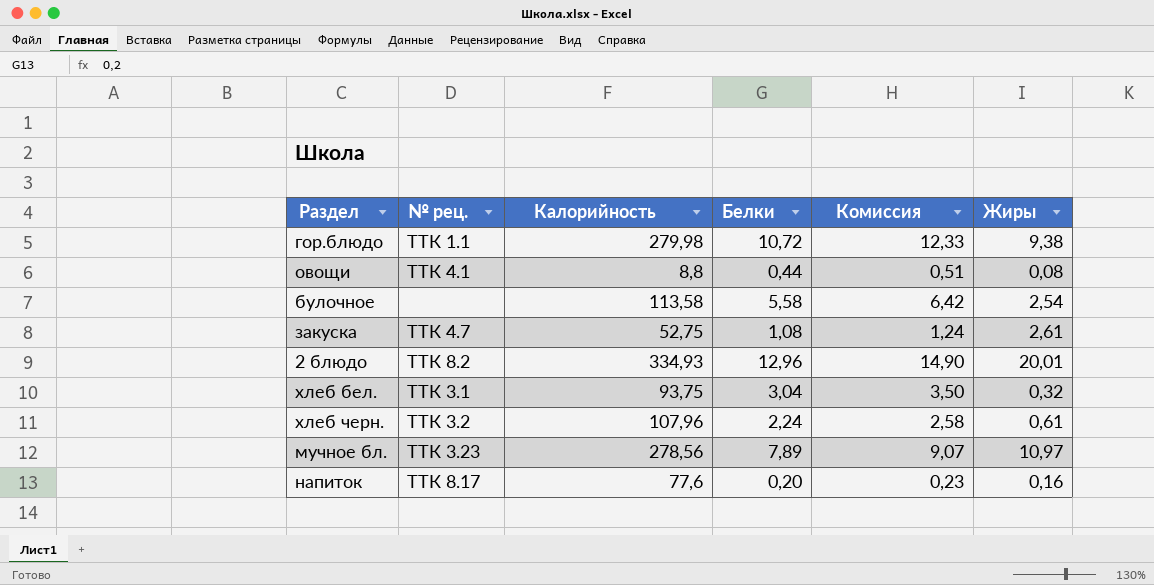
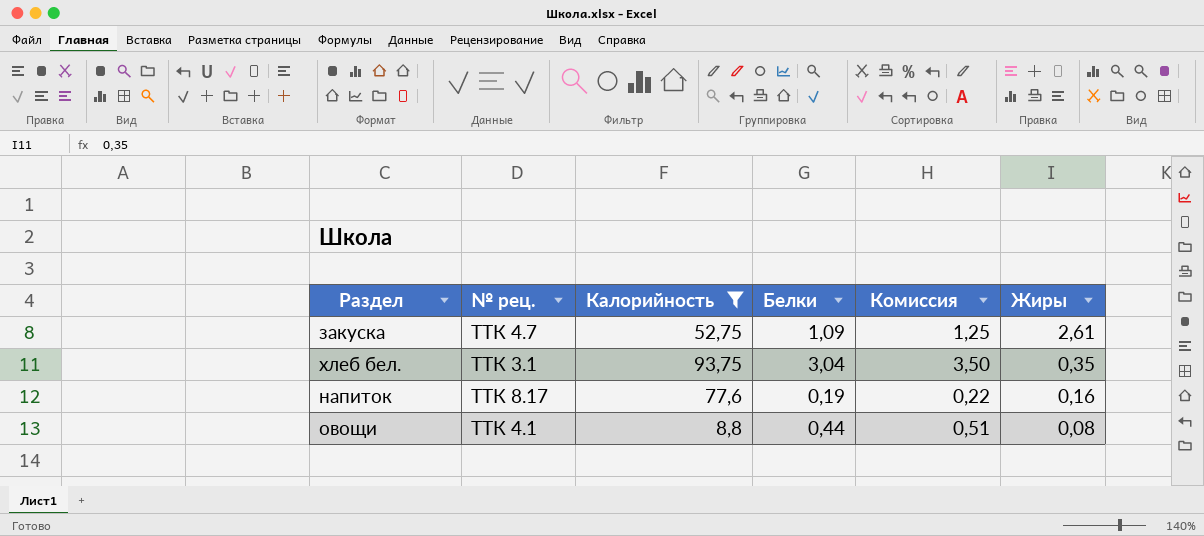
filter: none -> Калорийность <= 93,75
row order: none -> Жиры descending
закуска | Белки: 1,08 -> 1,09
закуска | Комиссия: 1,24 -> 1,25
хлеб бел. | Жиры: 0,32 -> 0,35
напиток | Белки: 0,20 -> 0,19
напиток | Комиссия: 0,23 -> 0,22

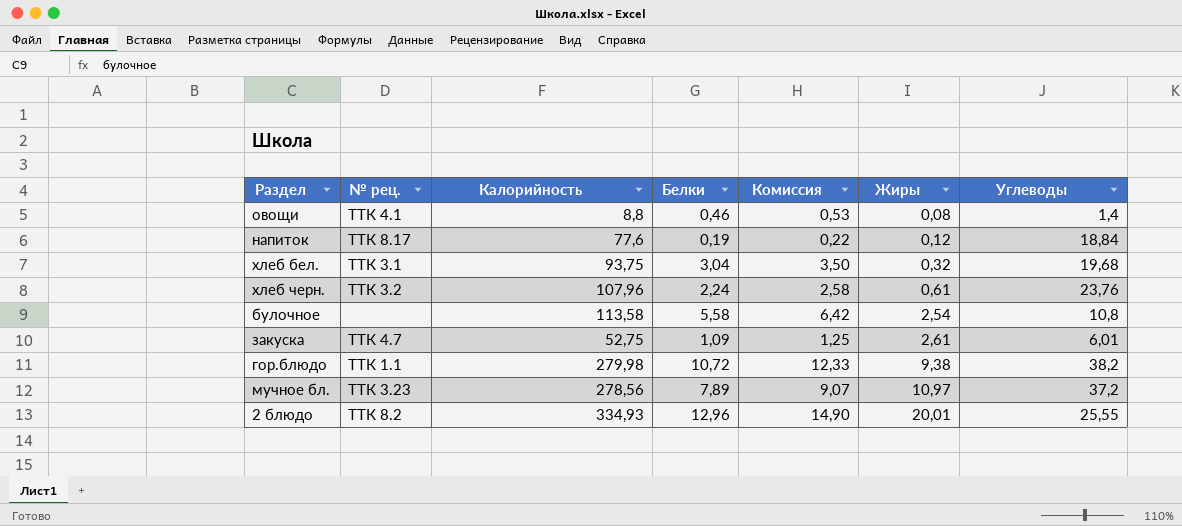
filter: Калорийность <= 93,75 -> none
row order: Жиры descending -> Жиры ascending
column Углеводы | position: none -> 7
овощи | Белки: 0,44 -> 0,46
овощи | Комиссия: 0,51 -> 0,53
напиток | Жиры: 0,16 -> 0,12
хлеб бел. | Жиры: 0,35 -> 0,32

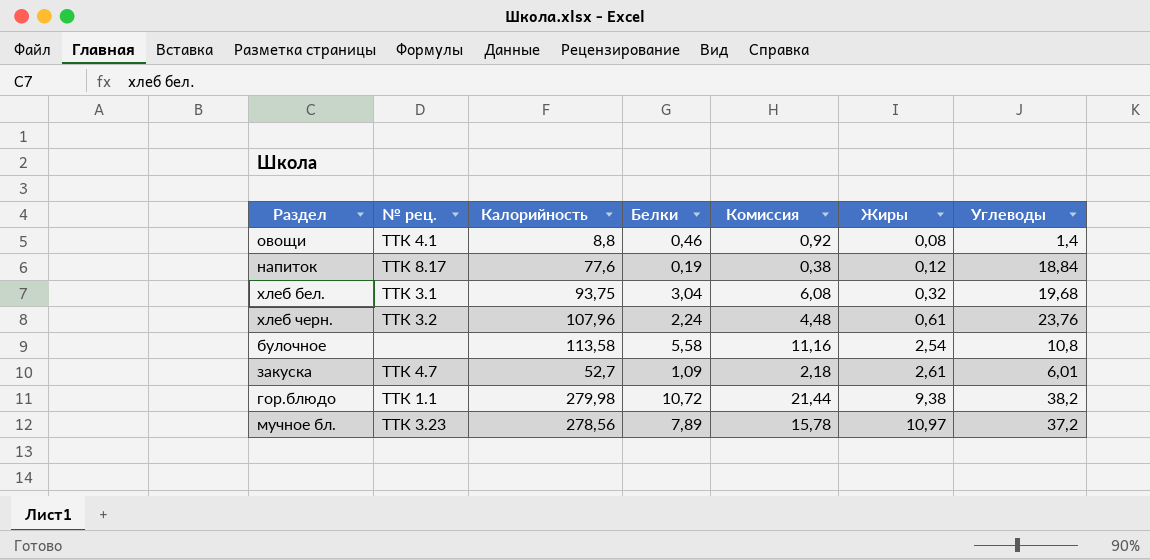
column Комиссия | formula: [Белки] * 1,15 -> [Белки] * 2
row 2 блюдо: ТТК 8.2 | 334,93 | 12,96 | 14,90 | 20,01 | 25,55 -> none
закуска | Калорийность: 52,75 -> 52,7

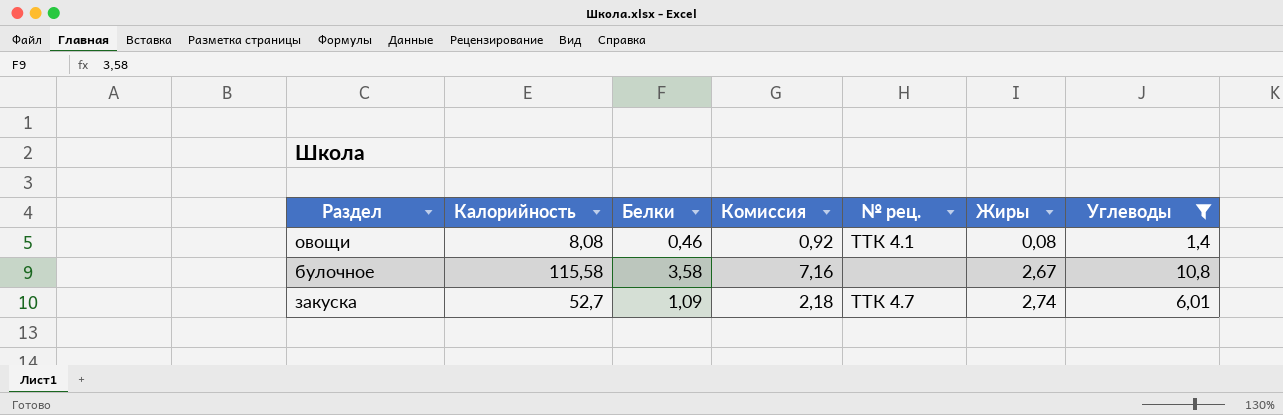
filter: none -> Углеводы <= 10,8
column № рец. | position: 2 -> 5
овощи | Калорийность: 8,8 -> 8,08
булочное | Калорийность: 113,58 -> 115,58
булочное | Белки: 5,58 -> 3,58
булочное | Комиссия: 11,16 -> 7,16
булочное | Жиры: 2,54 -> 2,67
закуска | Жиры: 2,61 -> 2,74

